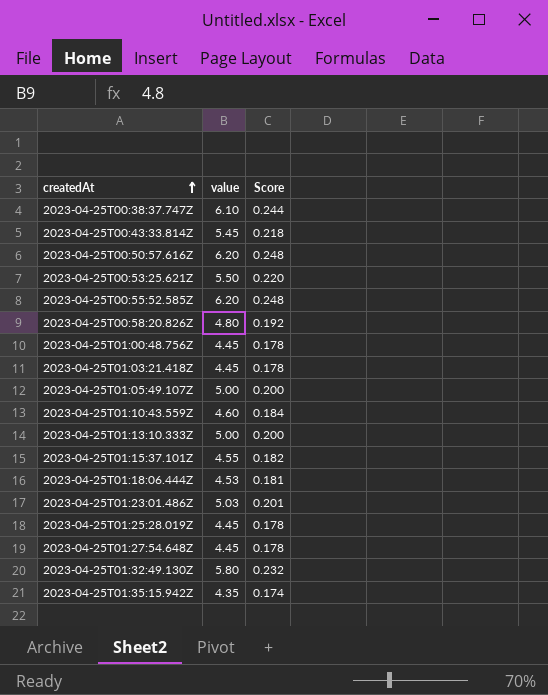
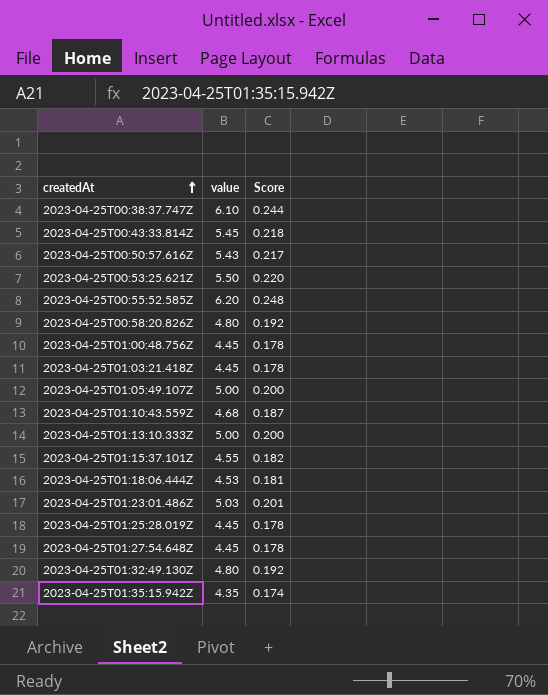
2023-04-25T00:50:57.616Z | value: 6.20 -> 5.43
2023-04-25T00:50:57.616Z | Score: 0.248 -> 0.217
2023-04-25T01:10:43.559Z | value: 4.60 -> 4.68
2023-04-25T01:10:43.559Z | Score: 0.184 -> 0.187
2023-04-25T01:32:49.130Z | value: 5.80 -> 4.80
2023-04-25T01:32:49.130Z | Score: 0.232 -> 0.192

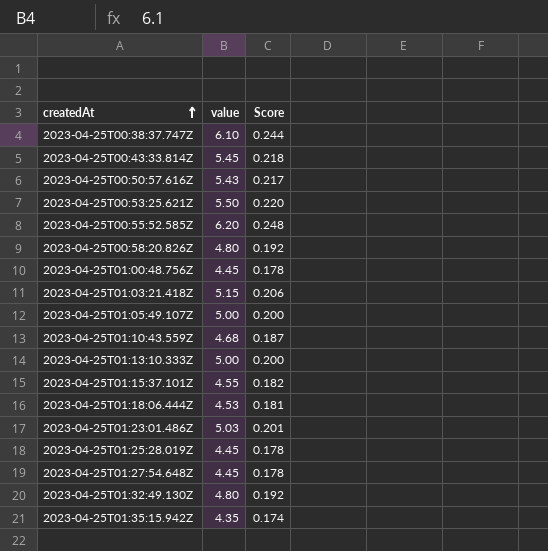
2023-04-25T01:03:21.418Z | value: 4.45 -> 5.15
2023-04-25T01:03:21.418Z | Score: 0.178 -> 0.206

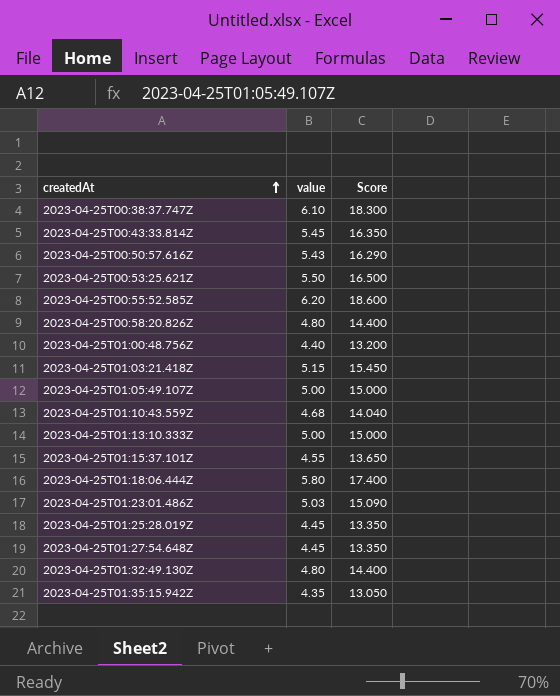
column Score | formula: [value] * 0.04 -> [value] * 3
2023-04-25T01:00:48.756Z | value: 4.45 -> 4.40
2023-04-25T01:18:06.444Z | value: 4.53 -> 5.80

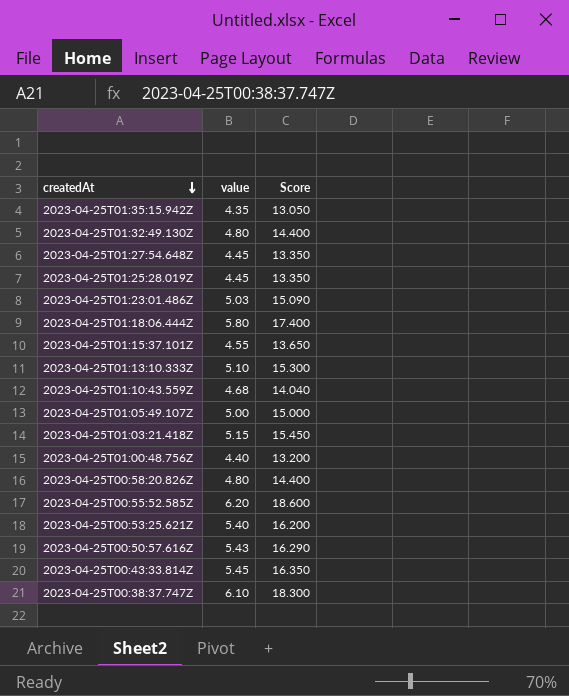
row order: createdAt ascending -> createdAt descending
2023-04-25T01:13:10.333Z | value: 5.00 -> 5.10
2023-04-25T01:13:10.333Z | Score: 15.000 -> 15.300
2023-04-25T00:53:25.621Z | value: 5.50 -> 5.40
2023-04-25T00:53:25.621Z | Score: 16.500 -> 16.200

